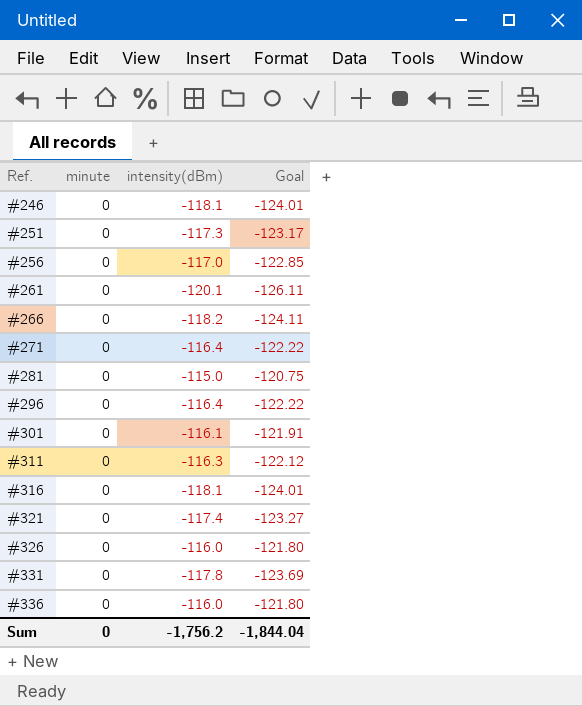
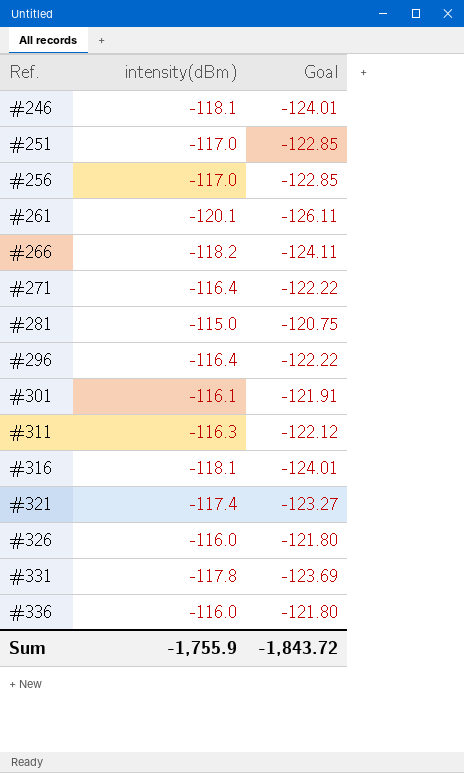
column minute | position: 2 -> none
#251 | intensity(dBm): -117.3 -> -117.0
#251 | Goal: -123.17 -> -122.85
Sum | intensity(dBm): -1,756.2 -> -1,755.9
Sum | Goal: -1,844.04 -> -1,843.72

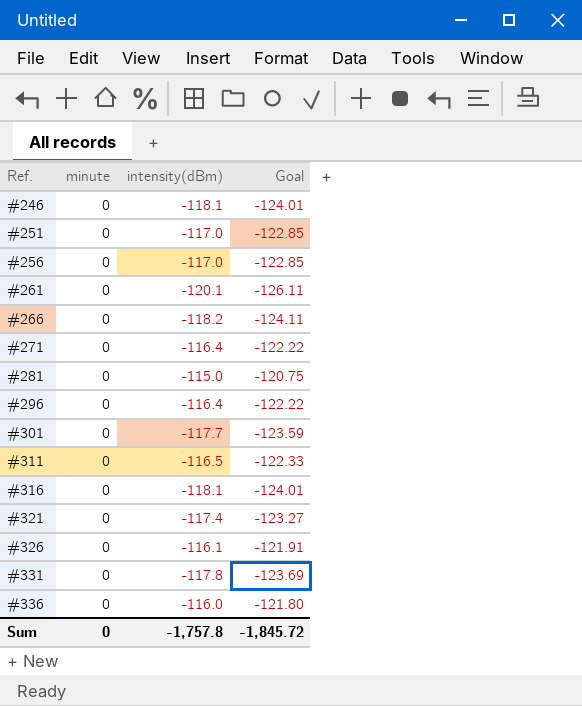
column minute | position: none -> 2
#301 | intensity(dBm): -116.1 -> -117.7
#301 | Goal: -121.91 -> -123.59
#311 | intensity(dBm): -116.3 -> -116.5
#311 | Goal: -122.12 -> -122.33
#326 | intensity(dBm): -116.0 -> -116.1
#326 | Goal: -121.80 -> -121.91
Sum | intensity(dBm): -1,755.9 -> -1,757.8
Sum | Goal: -1,843.72 -> -1,845.72

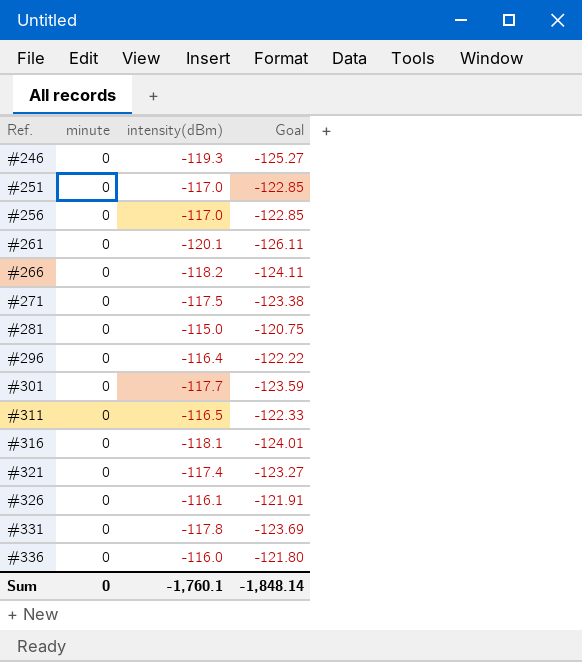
#246 | intensity(dBm): -118.1 -> -119.3
#246 | Goal: -124.01 -> -125.27
#271 | intensity(dBm): -116.4 -> -117.5
#271 | Goal: -122.22 -> -123.38
Sum | intensity(dBm): -1,757.8 -> -1,760.1
Sum | Goal: -1,845.72 -> -1,848.14

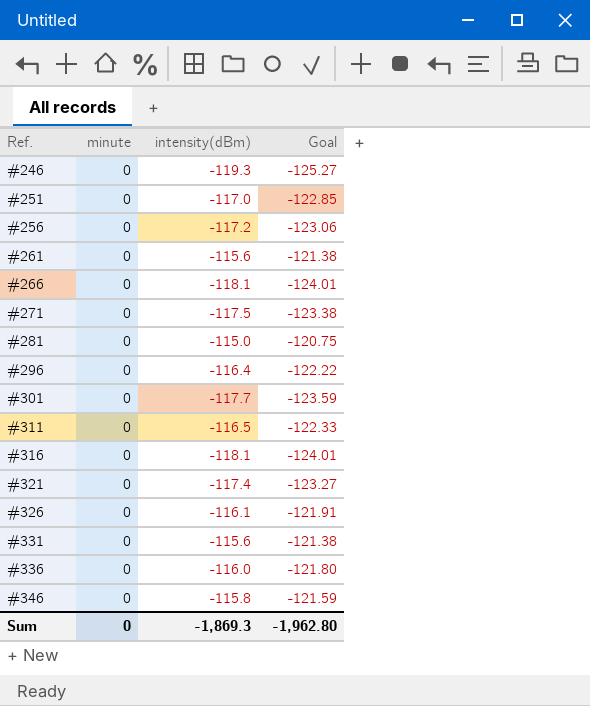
#256 | intensity(dBm): -117.0 -> -117.2
#256 | Goal: -122.85 -> -123.06
#261 | intensity(dBm): -120.1 -> -115.6
#261 | Goal: -126.11 -> -121.38
#266 | intensity(dBm): -118.2 -> -118.1
#266 | Goal: -124.11 -> -124.01
#331 | intensity(dBm): -117.8 -> -115.6
#331 | Goal: -123.69 -> -121.38
row #346: none -> 0 | -115.8 | -121.59
Sum | intensity(dBm): -1,760.1 -> -1,869.3
Sum | Goal: -1,848.14 -> -1,962.80

